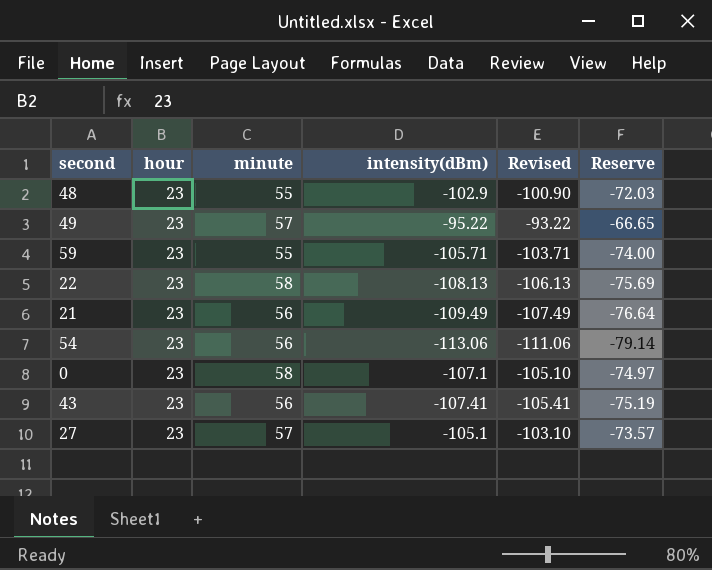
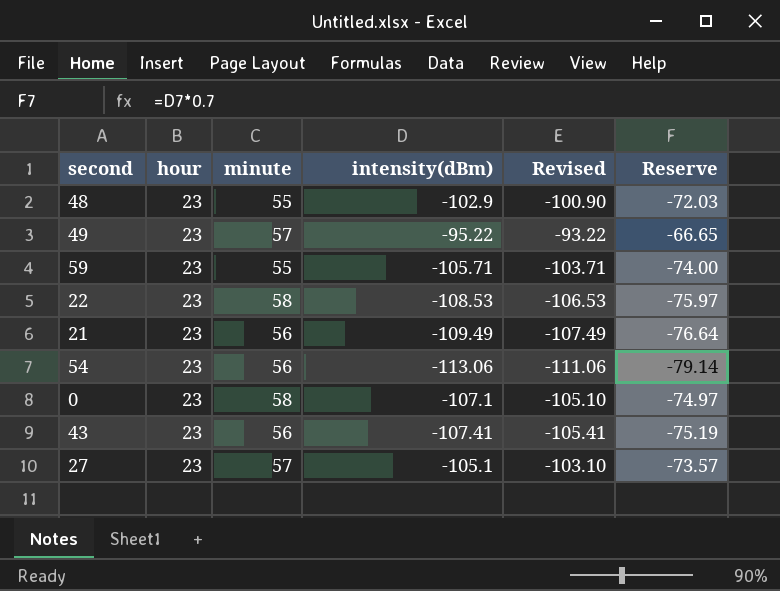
22 | intensity(dBm): -108.13 -> -108.53
22 | Revised: -106.13 -> -106.53
22 | Reserve: -75.69 -> -75.97

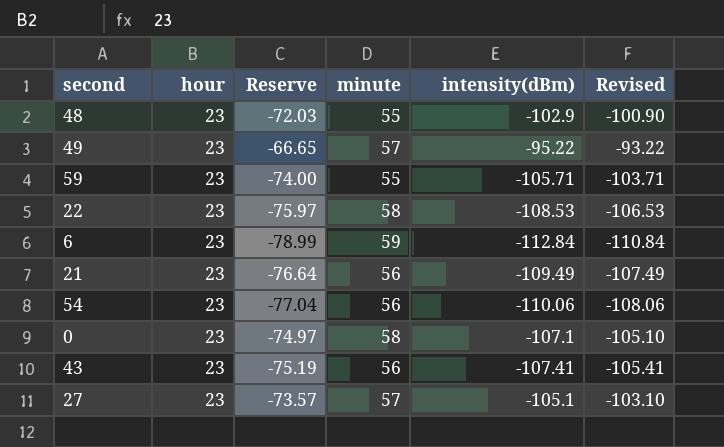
column Reserve | position: 6 -> 3
row 6: none -> 23 | -78.99 | 59 | -112.84 | -110.84
54 | Reserve: -79.14 -> -77.04
54 | intensity(dBm): -113.06 -> -110.06
54 | Revised: -111.06 -> -108.06

